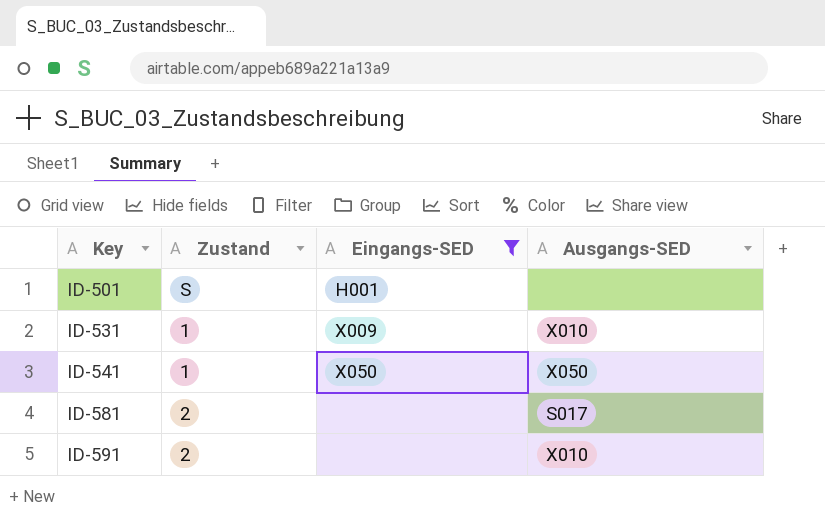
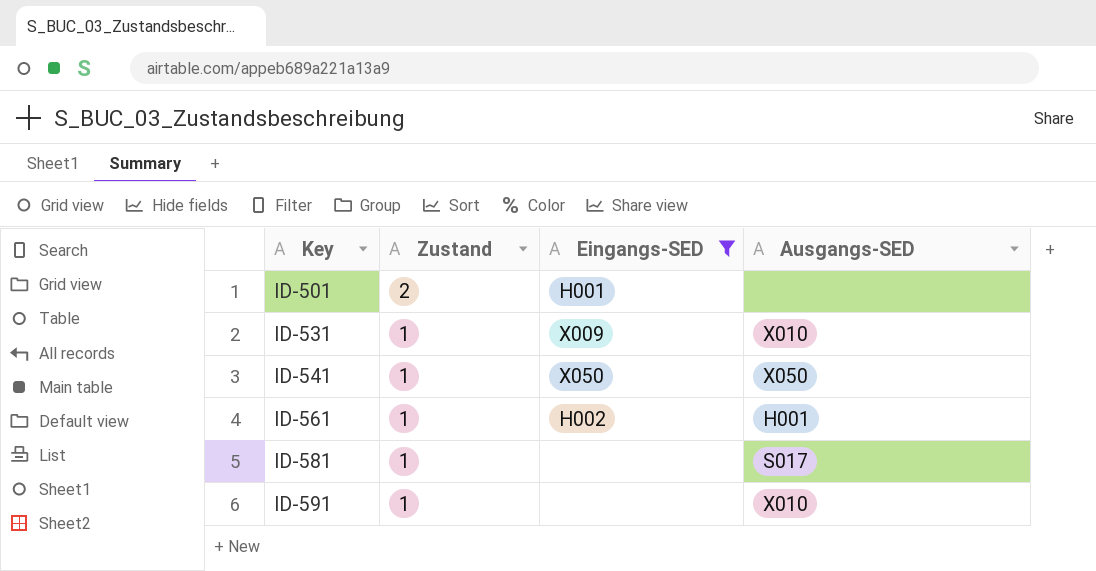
ID-501 | Zustand: S -> 2
row ID-561: none -> 1 | H002 | H001
ID-581 | Zustand: 2 -> 1
ID-591 | Zustand: 2 -> 1

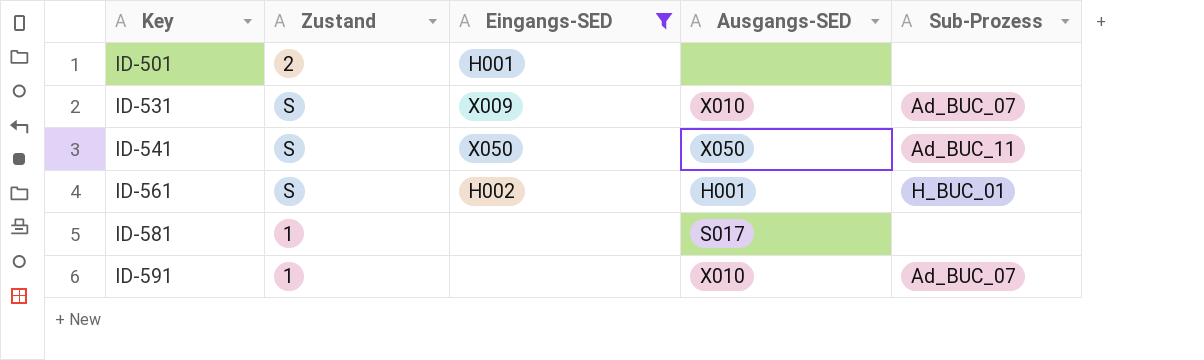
column Sub-Prozess | position: none -> 5
ID-531 | Zustand: 1 -> S
ID-541 | Zustand: 1 -> S
ID-561 | Zustand: 1 -> S

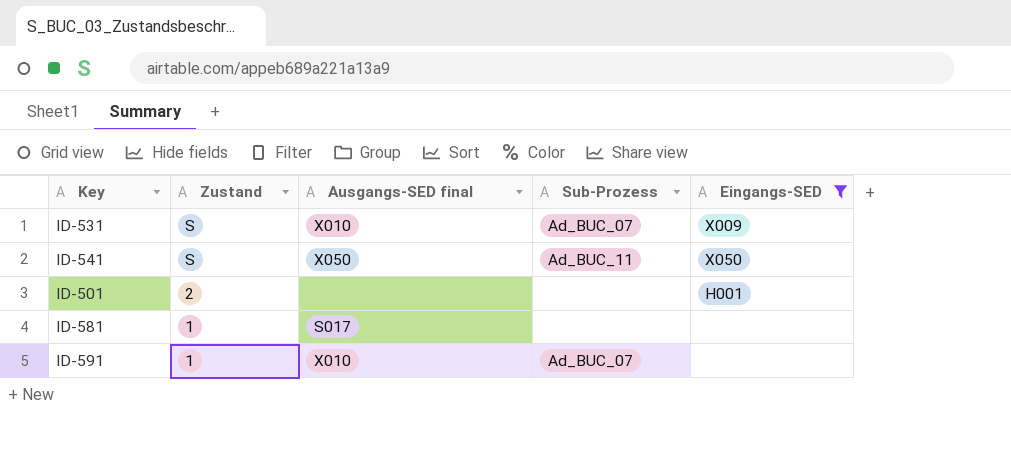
row order: Key ascending -> Zustand descending
column name: Ausgangs-SED -> Ausgangs-SED final
column Eingangs-SED | position: 3 -> 5
row ID-561: S | H002 | H001 | H_BUC_01 -> none

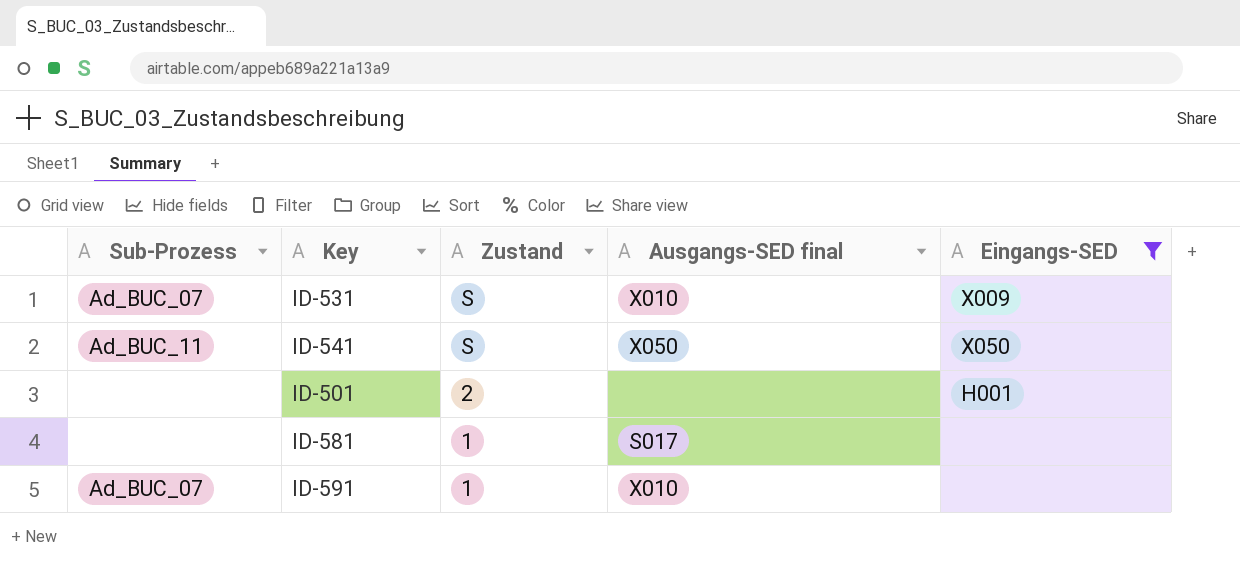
column Sub-Prozess | position: 4 -> 1

